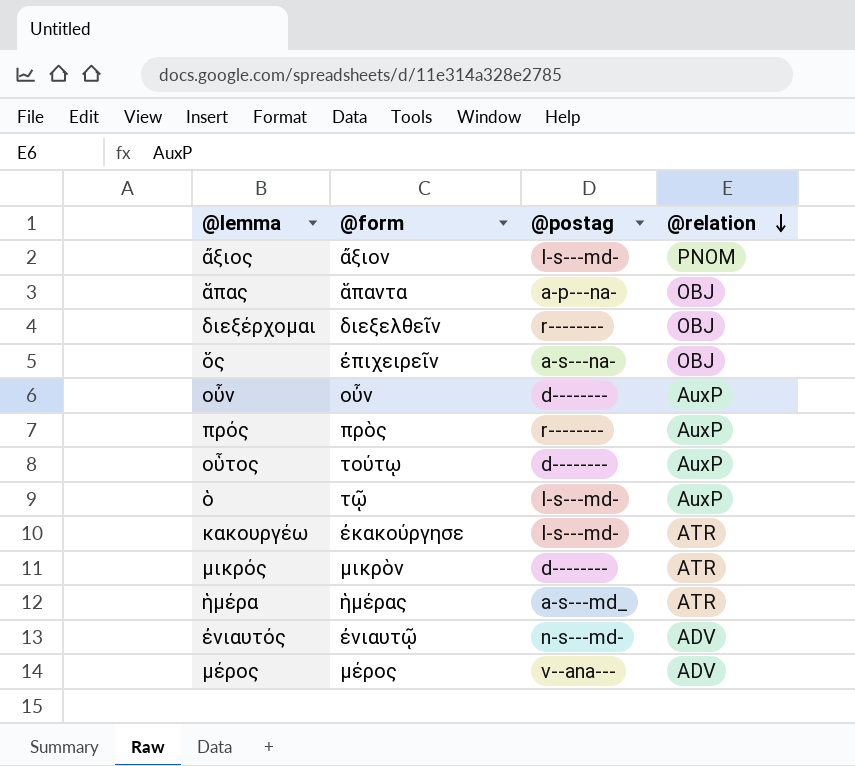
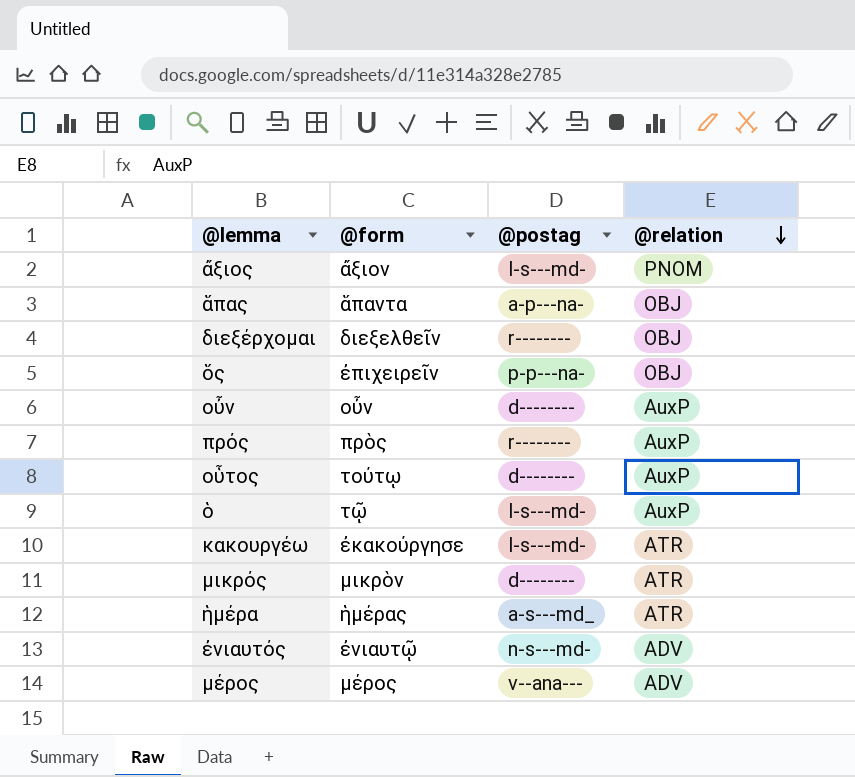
ὅς | @postag: a-s---na- -> p-p---na-

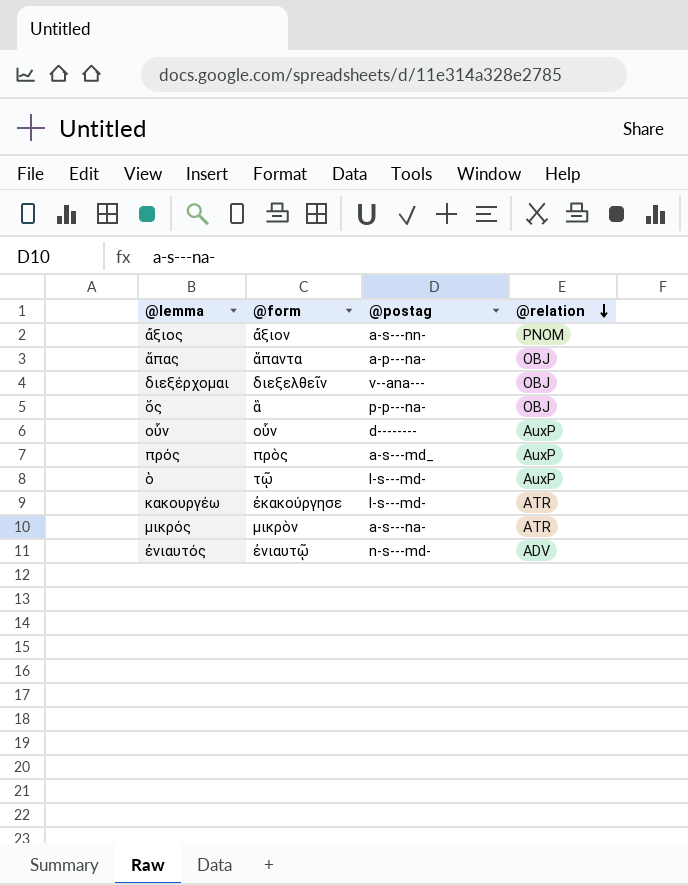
row οὗτος: τούτῳ | d-------- | AuxP -> none
row ἡμέρα: ἡμέρας | a-s---md_ | ATR -> none
row μέρος: μέρος | v--ana--- | ADV -> none
ἄξιος | @postag: l-s---md- -> a-s---nn-
διεξέρχομαι | @postag: r-------- -> v--ana---
ὅς | @form: ἐπιχειρεῖν -> ἃ
πρός | @postag: r-------- -> a-s---md_
μικρός | @postag: d-------- -> a-s---na-

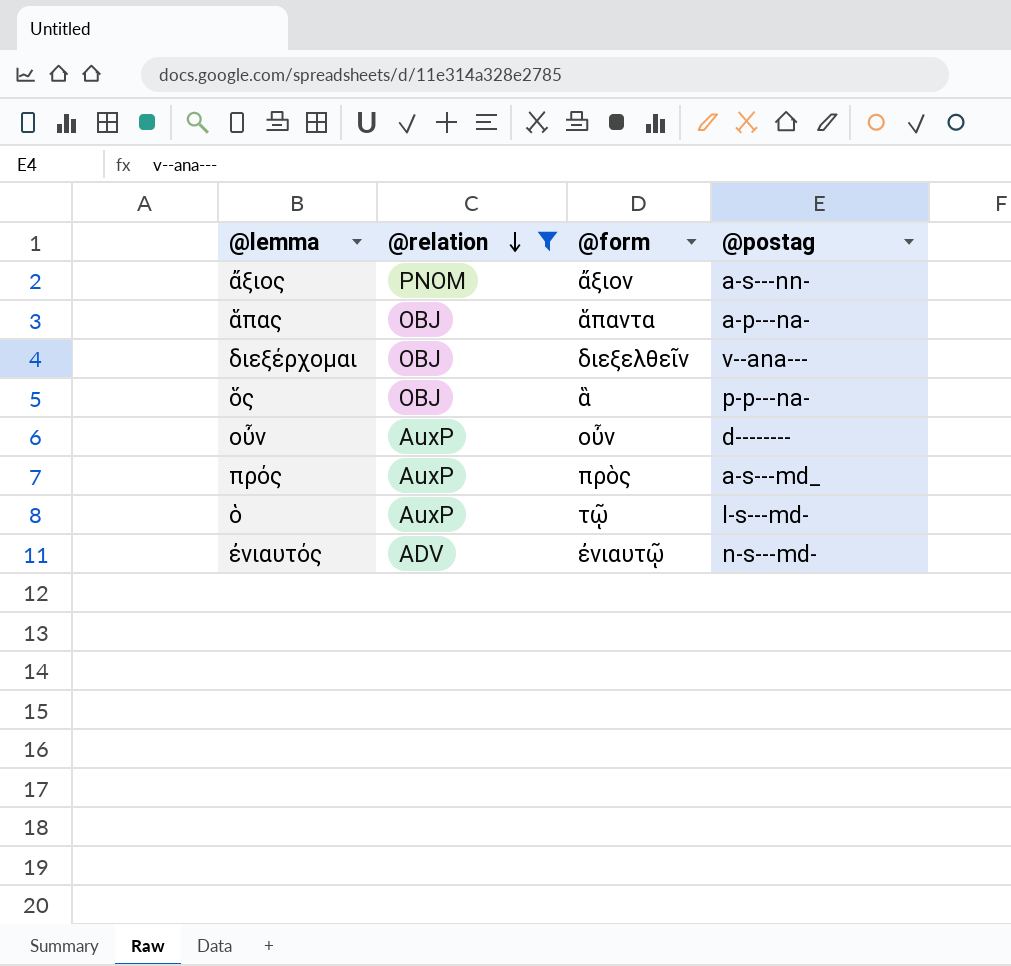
filter: none -> @relation != ATR
column @relation | position: 4 -> 2

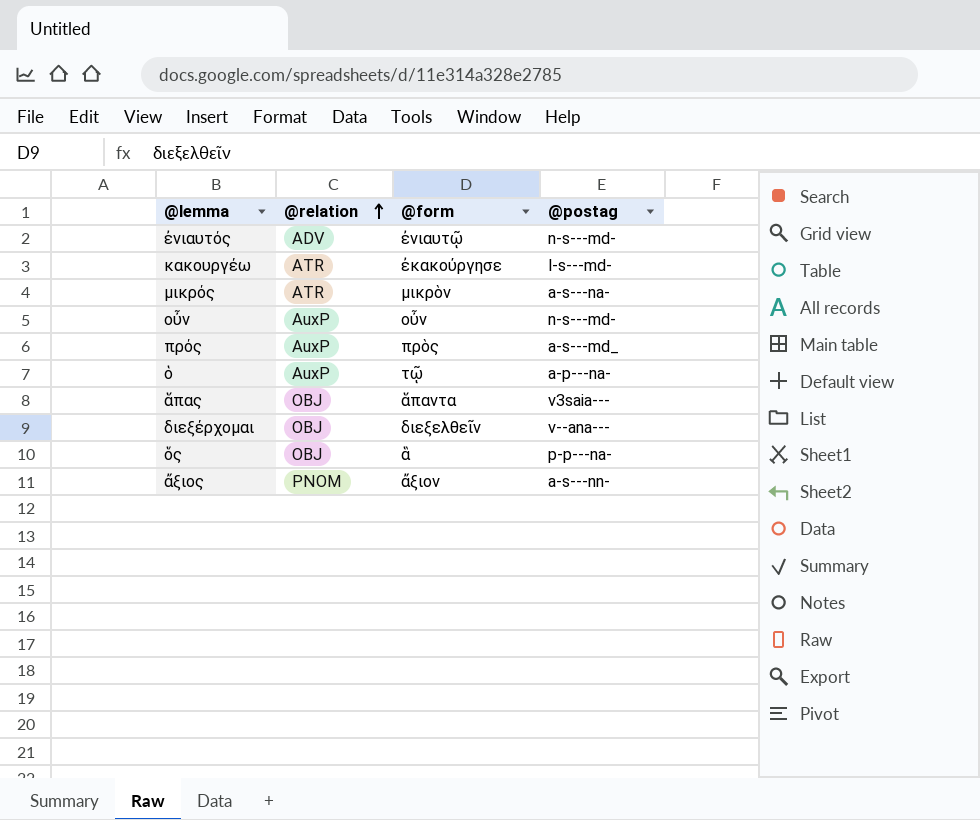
filter: @relation != ATR -> none
row order: @relation descending -> @relation ascending
οὖν | @postag: d-------- -> n-s---md-
ὁ | @postag: l-s---md- -> a-p---na-
ἅπας | @postag: a-p---na- -> v3saia---

